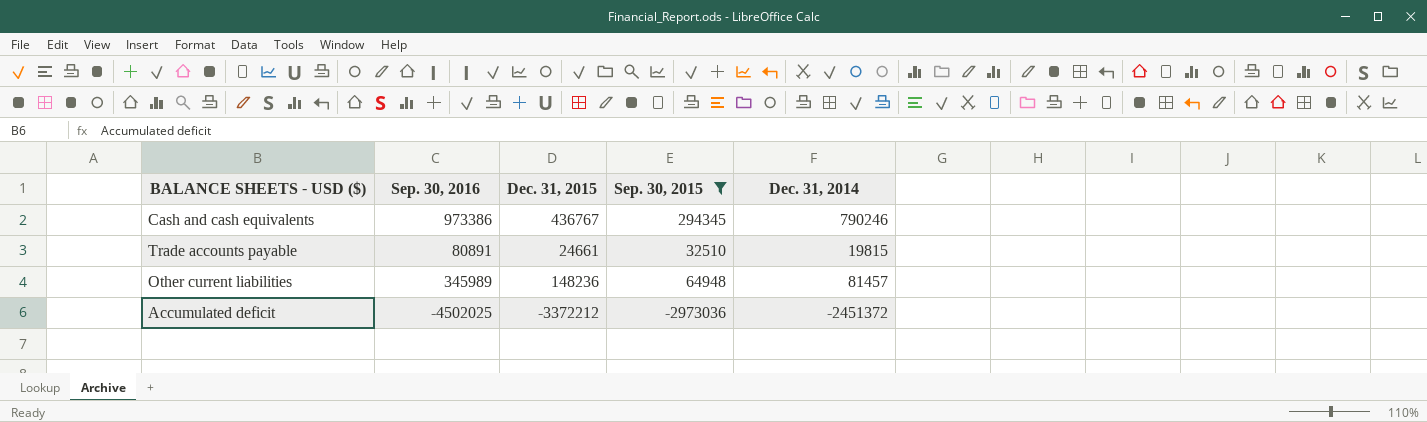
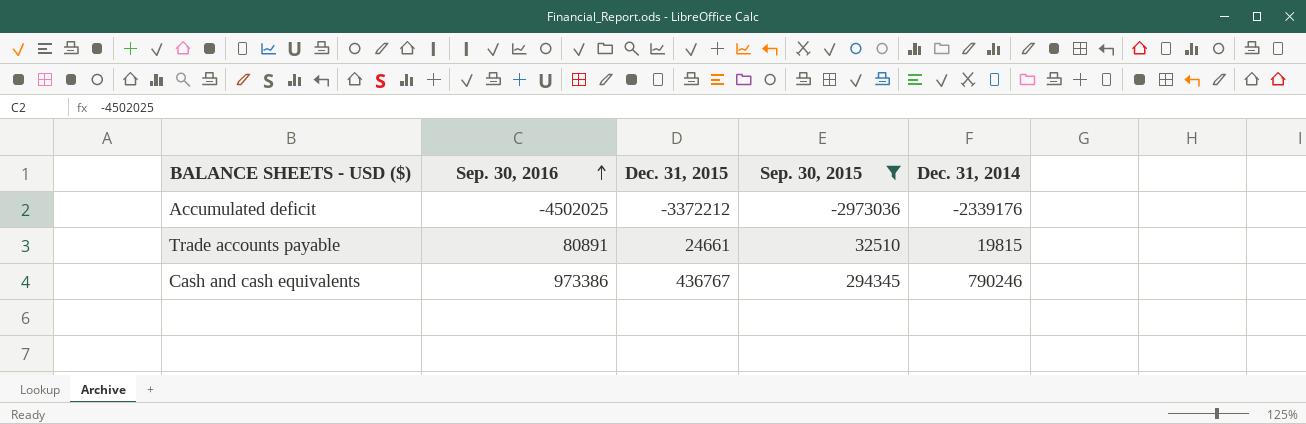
row order: none -> Sep. 30, 2016 ascending
row Other current liabilities: 345989 | 148236 | 64948 | 81457 -> none
Accumulated deficit | Dec. 31, 2014: -2451372 -> -2339176

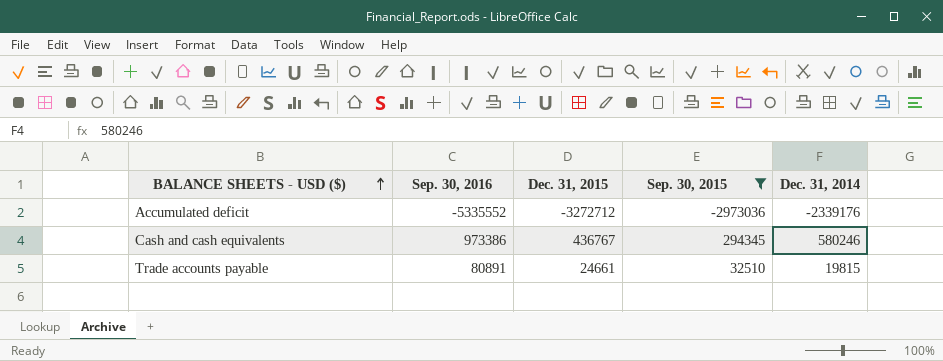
row order: Sep. 30, 2016 ascending -> BALANCE SHEETS - USD ($) ascending
Accumulated deficit | Sep. 30, 2016: -4502025 -> -5335552
Accumulated deficit | Dec. 31, 2015: -3372212 -> -3272712
Cash and cash equivalents | Dec. 31, 2014: 790246 -> 580246

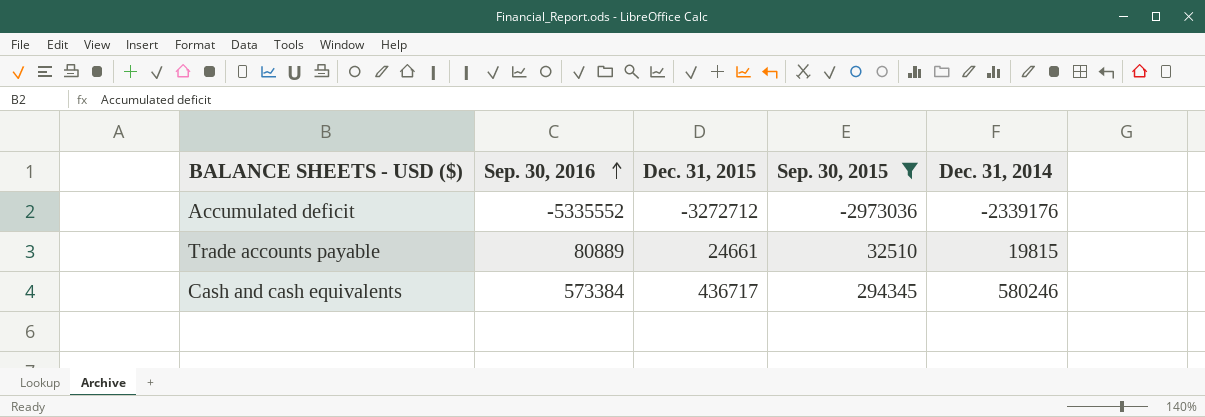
row order: BALANCE SHEETS - USD ($) ascending -> Sep. 30, 2016 ascending
Trade accounts payable | Sep. 30, 2016: 80891 -> 80889
Cash and cash equivalents | Sep. 30, 2016: 973386 -> 573384
Cash and cash equivalents | Dec. 31, 2015: 436767 -> 436717

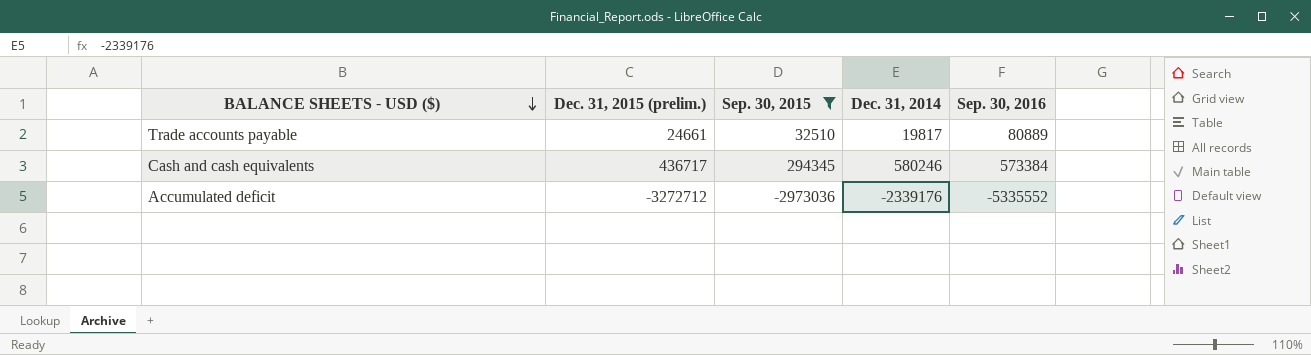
row order: Sep. 30, 2016 ascending -> BALANCE SHEETS - USD ($) descending
column name: Dec. 31, 2015 -> Dec. 31, 2015 (prelim.)
column Sep. 30, 2016 | position: 2 -> 5
Trade accounts payable | Dec. 31, 2014: 19815 -> 19817

